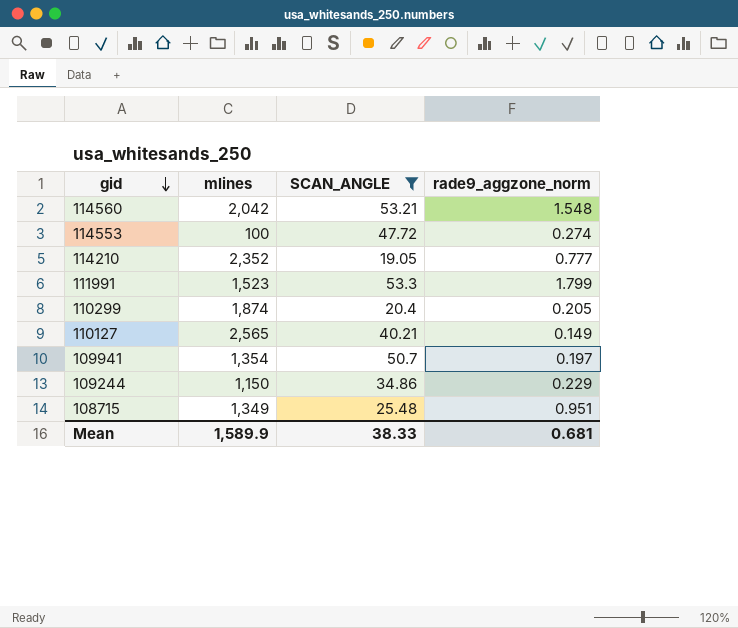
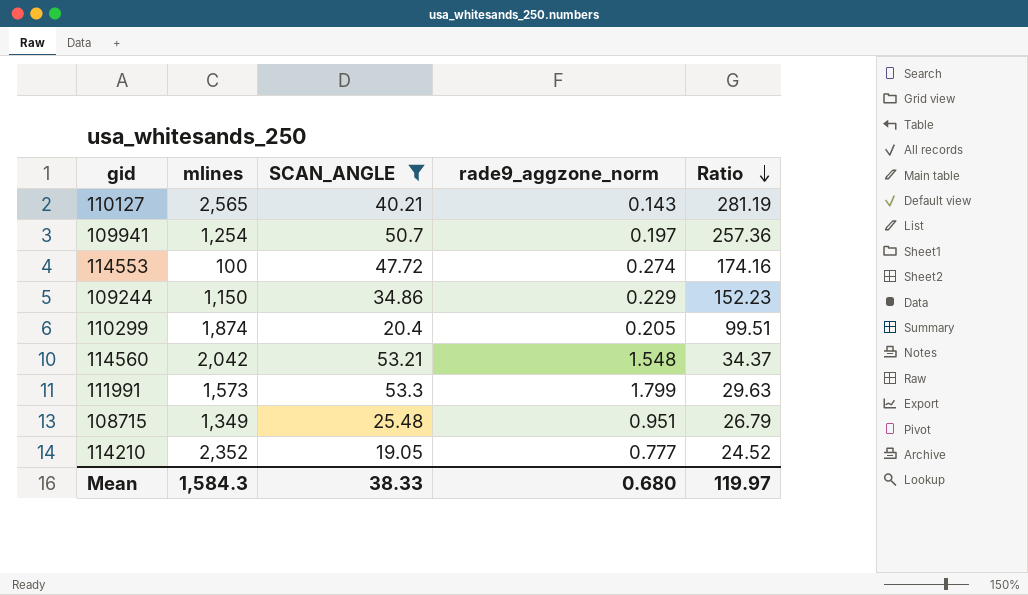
row order: gid descending -> Ratio descending
column Ratio | formula: none -> [SCAN_ANGLE] / [rade9_aggzone_norm]
110127 | rade9_aggzone_norm: 0.149 -> 0.143
109941 | mlines: 1,354 -> 1,254
111991 | mlines: 1,523 -> 1,573
Mean | mlines: 1,589.9 -> 1,584.3
Mean | rade9_aggzone_norm: 0.681 -> 0.680

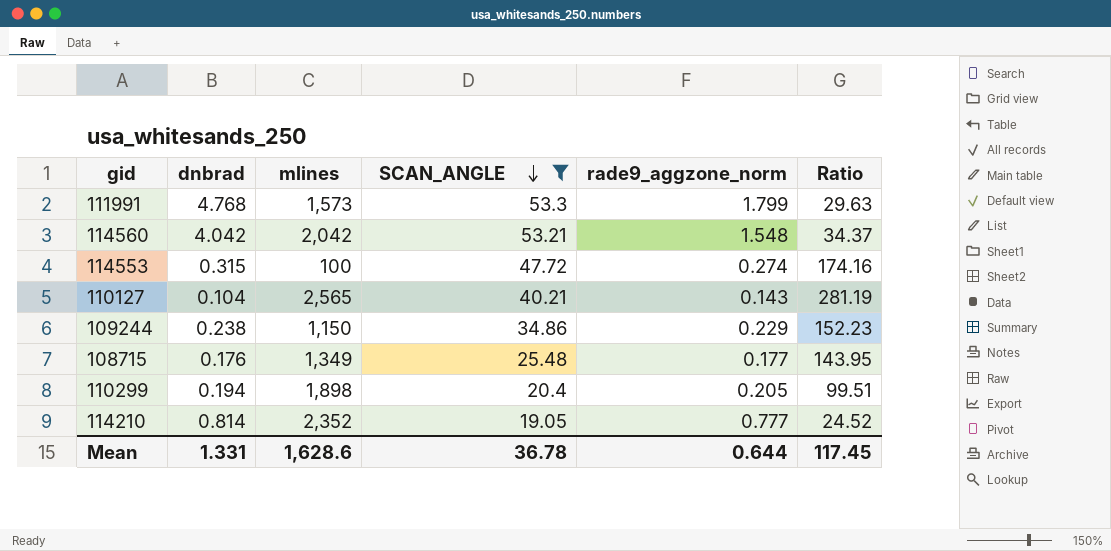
row order: Ratio descending -> SCAN_ANGLE descending
column dnbrad | position: none -> 2
row 109941: 1,254 | 50.7 | 0.197 | 257.36 -> none
108715 | rade9_aggzone_norm: 0.951 -> 0.177
108715 | Ratio: 26.79 -> 143.95
110299 | mlines: 1,874 -> 1,898
Mean | mlines: 1,584.3 -> 1,628.6
Mean | SCAN_ANGLE: 38.33 -> 36.78
Mean | rade9_aggzone_norm: 0.680 -> 0.644
Mean | Ratio: 119.97 -> 117.45

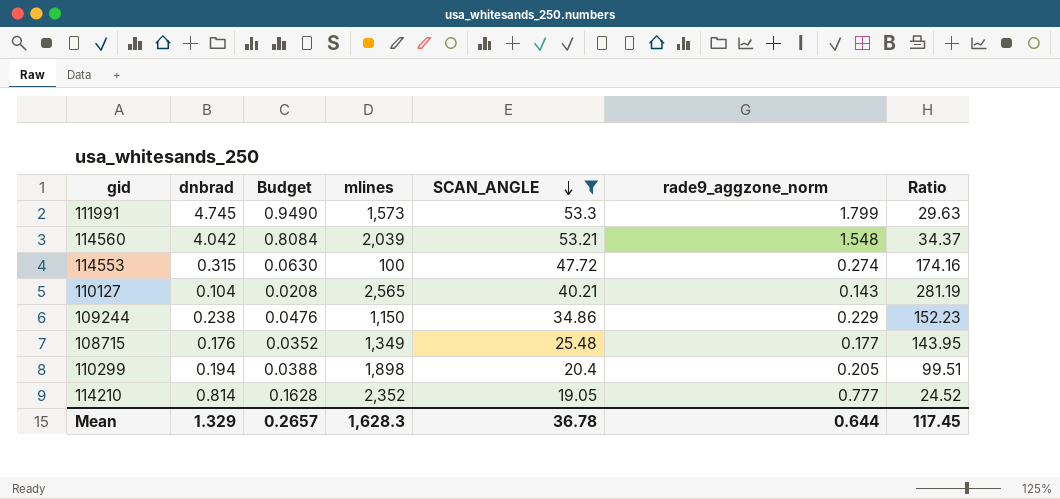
column Budget | formula: none -> [dnbrad] * 0.2
111991 | dnbrad: 4.768 -> 4.745
114560 | mlines: 2,042 -> 2,039
Mean | dnbrad: 1.331 -> 1.329
Mean | mlines: 1,628.6 -> 1,628.3

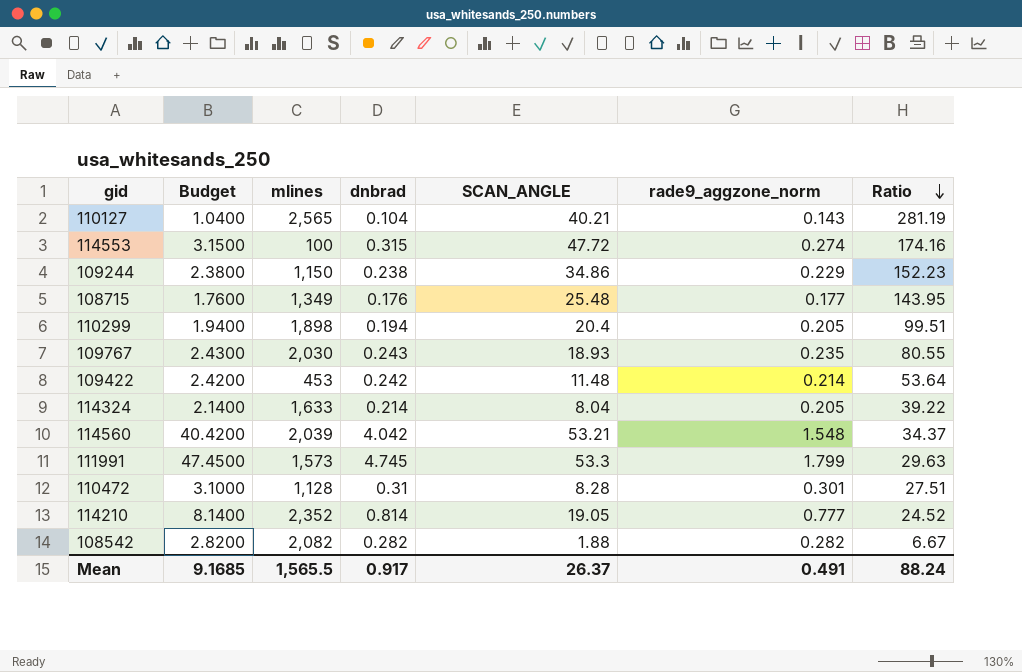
filter: SCAN_ANGLE >= 19.05 -> none
row order: SCAN_ANGLE descending -> Ratio descending
column Budget | formula: [dnbrad] * 0.2 -> [dnbrad] * 10
column dnbrad | position: 2 -> 4
Mean | Budget: 0.2657 -> 9.1685
Mean | mlines: 1,628.3 -> 1,565.5
Mean | dnbrad: 1.329 -> 0.917
Mean | SCAN_ANGLE: 36.78 -> 26.37
Mean | rade9_aggzone_norm: 0.644 -> 0.491
Mean | Ratio: 117.45 -> 88.24

